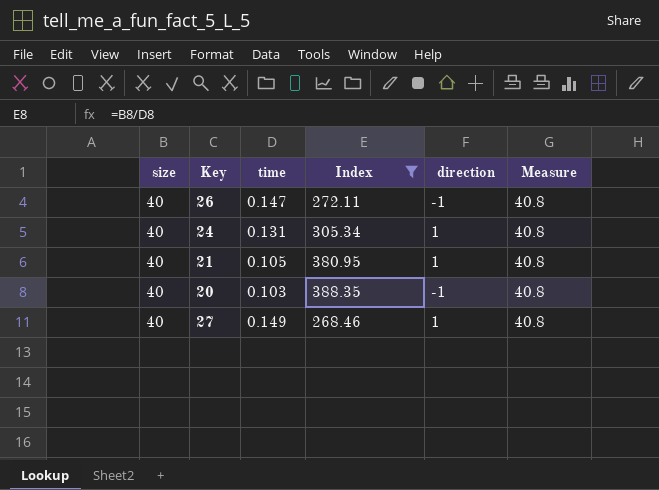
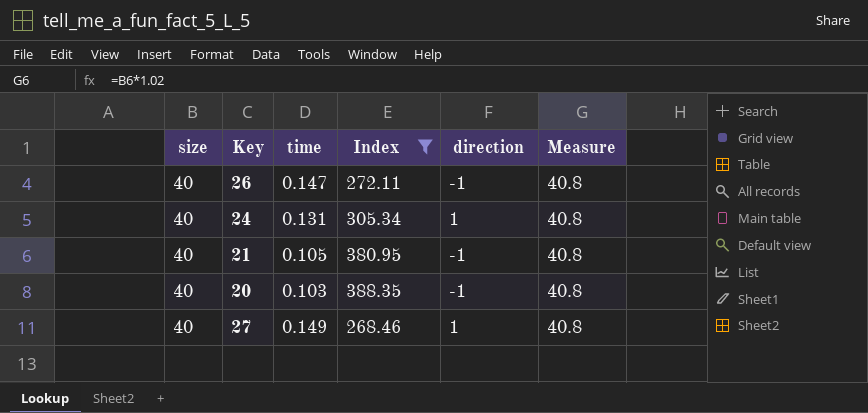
21 | direction: 1 -> -1

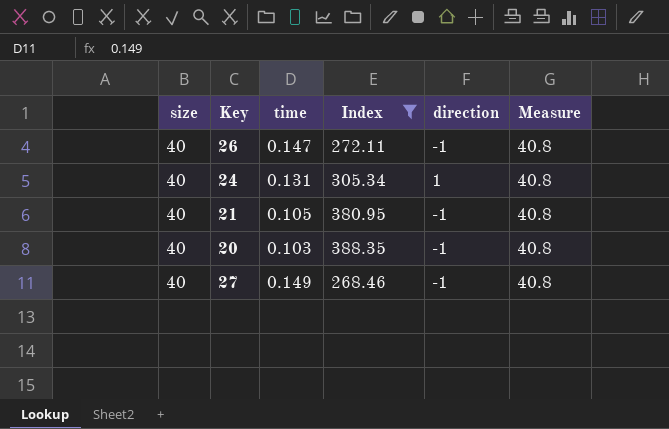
27 | direction: 1 -> -1

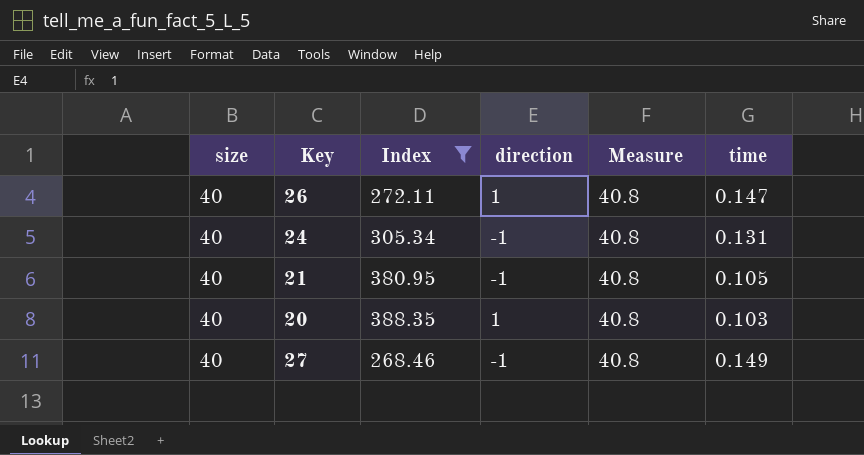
column time | position: 3 -> 6
26 | direction: -1 -> 1
24 | direction: 1 -> -1
20 | direction: -1 -> 1

